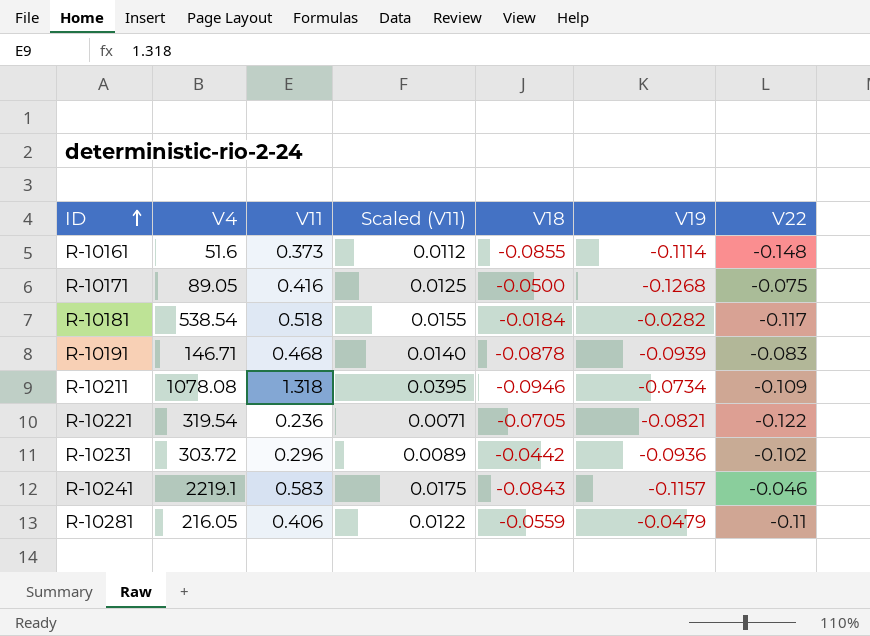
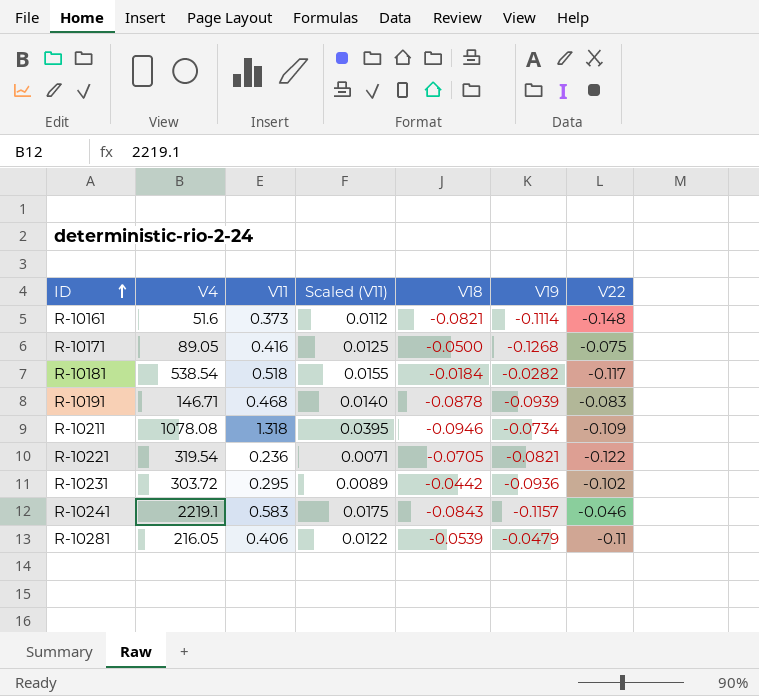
R-10161 | V18: -0.0855 -> -0.0821
R-10231 | V11: 0.296 -> 0.295
R-10281 | V18: -0.0559 -> -0.0539

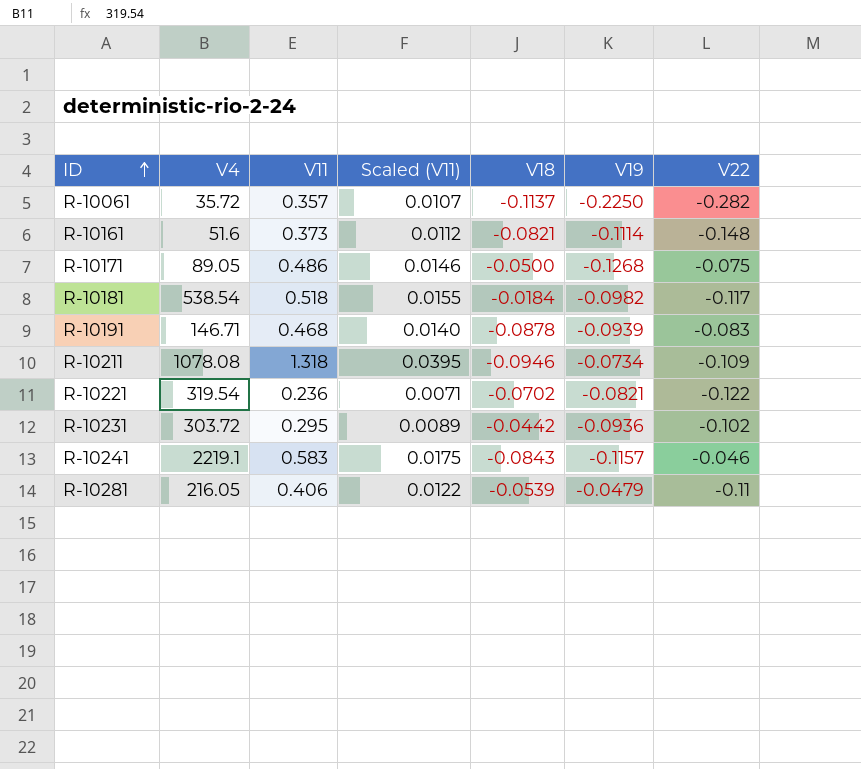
row R-10061: none -> 35.72 | 0.357 | 0.0107 | -0.1137 | -0.2250 | -0.282
R-10171 | V11: 0.416 -> 0.486
R-10171 | Scaled (V11): 0.0125 -> 0.0146
R-10181 | V19: -0.0282 -> -0.0982
R-10221 | V18: -0.0705 -> -0.0702

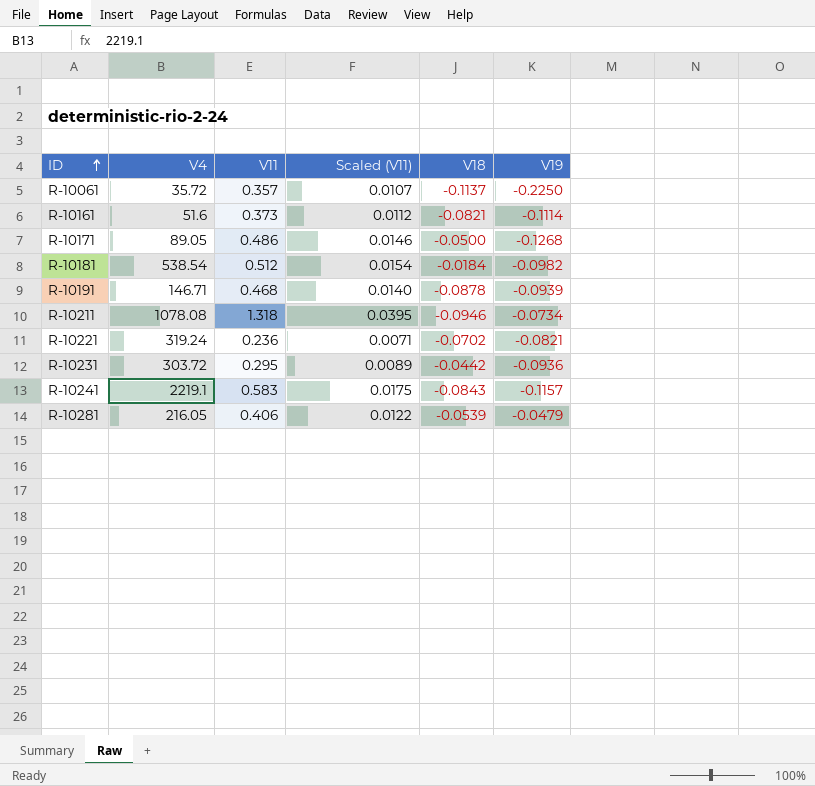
column V22 | position: 7 -> none
R-10181 | V11: 0.518 -> 0.512
R-10181 | Scaled (V11): 0.0155 -> 0.0154
R-10221 | V4: 319.54 -> 319.24

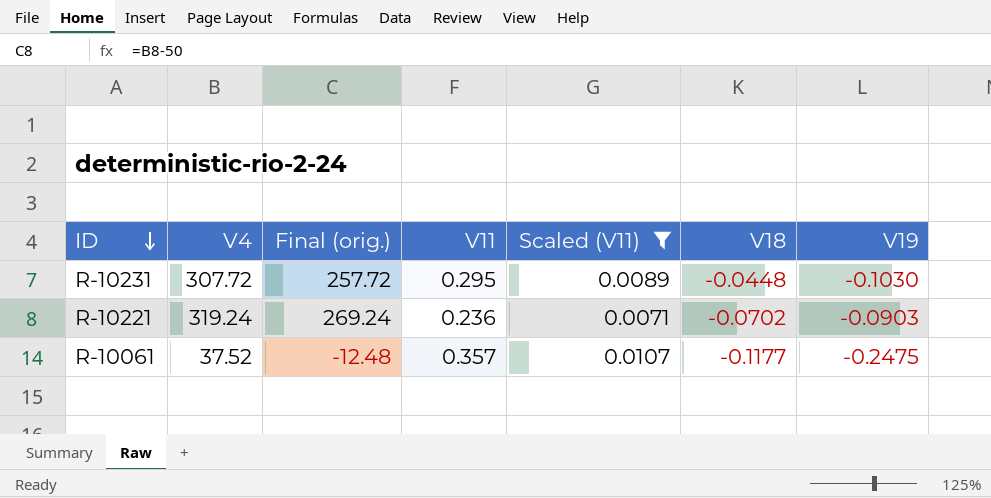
filter: none -> Scaled (V11) <= 0.0107
row order: ID ascending -> ID descending
column Final (orig.) | formula: none -> [V4] - 50
R-10231 | V4: 303.72 -> 307.72
R-10231 | V18: -0.0442 -> -0.0448
R-10231 | V19: -0.0936 -> -0.1030
R-10221 | V19: -0.0821 -> -0.0903
R-10061 | V4: 35.72 -> 37.52
R-10061 | V18: -0.1137 -> -0.1177
R-10061 | V19: -0.2250 -> -0.2475

